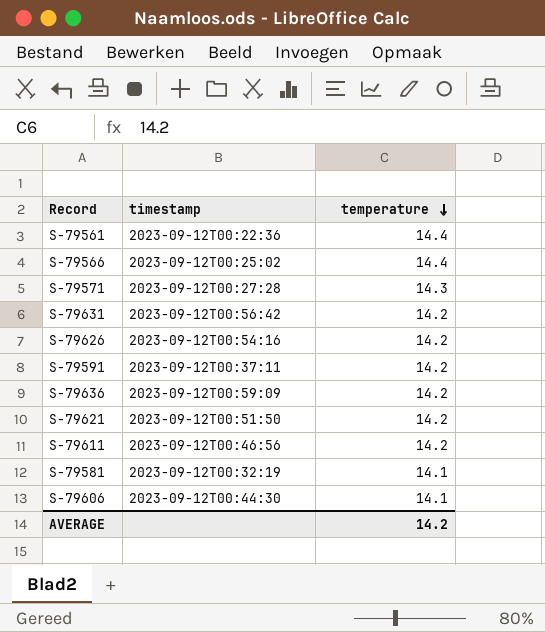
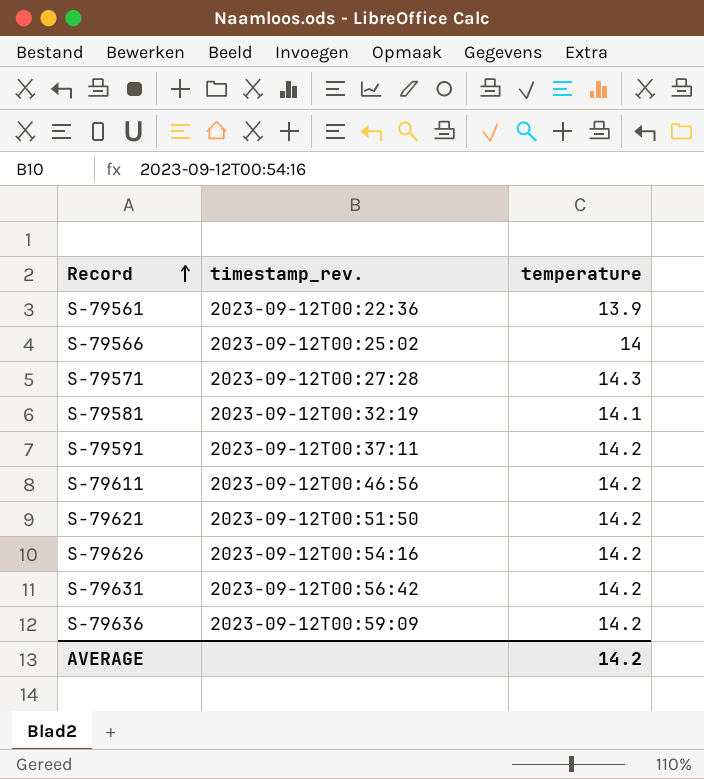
row order: temperature descending -> Record ascending
column name: timestamp -> timestamp_rev.
row S-79606: 2023-09-12T00:44:30 | 14.1 -> none
S-79561 | temperature: 14.4 -> 13.9
S-79566 | temperature: 14.4 -> 14

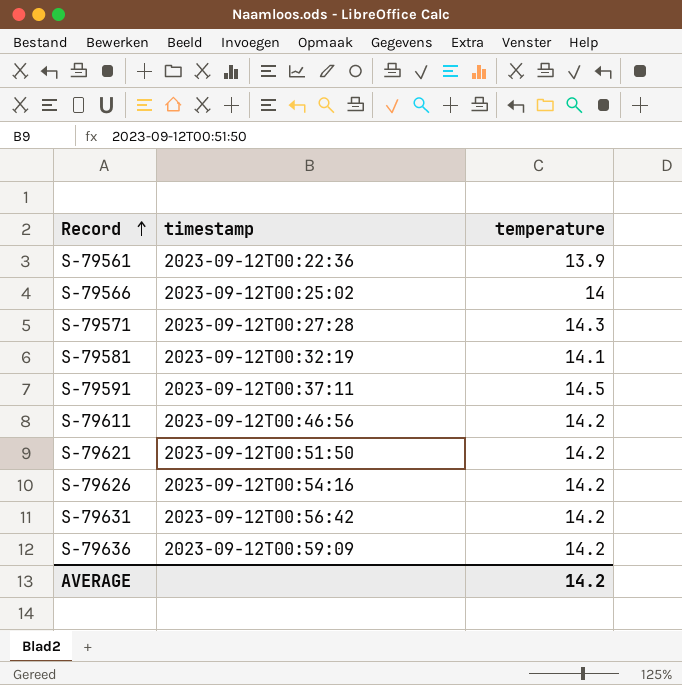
column name: timestamp_rev. -> timestamp
S-79591 | temperature: 14.2 -> 14.5

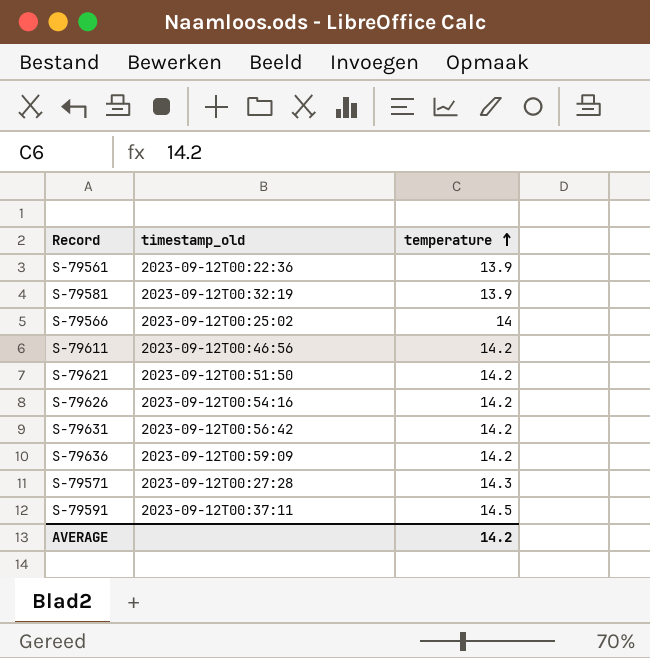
row order: Record ascending -> temperature ascending
column name: timestamp -> timestamp_old
S-79581 | temperature: 14.1 -> 13.9

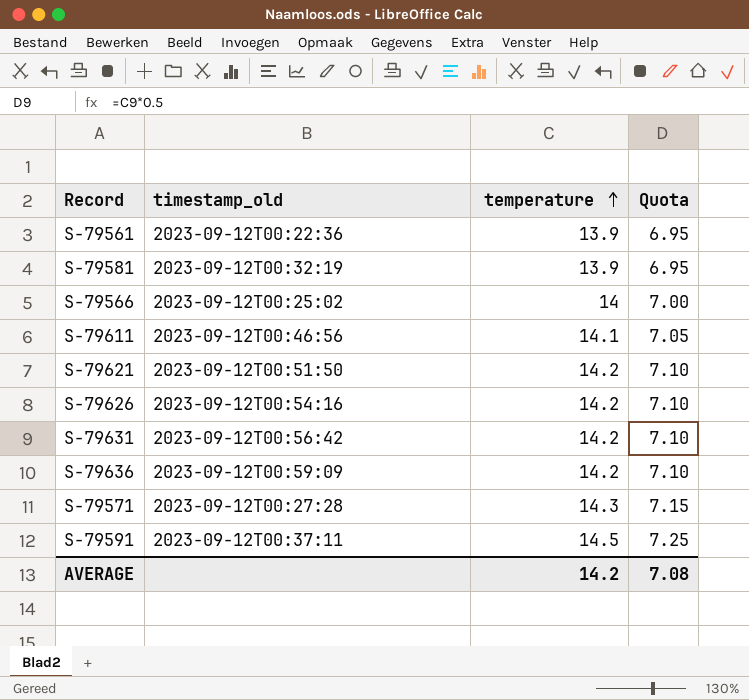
column Quota | formula: none -> [temperature] * 0.5
S-79611 | temperature: 14.2 -> 14.1

